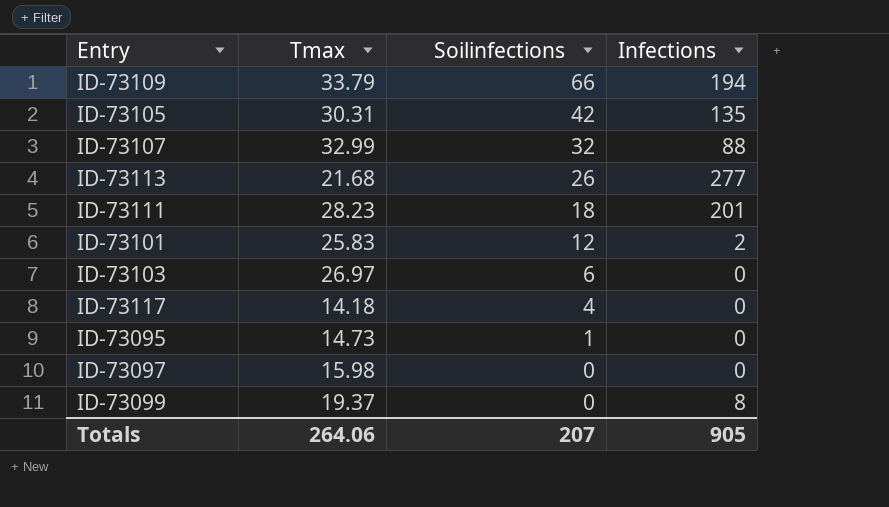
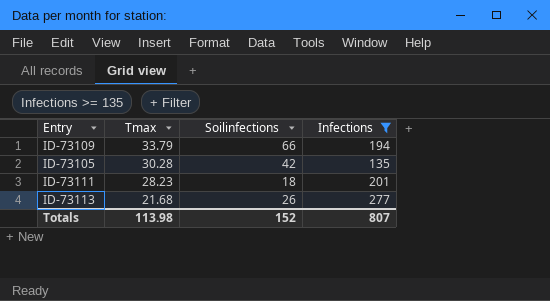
filter: none -> Infections >= 135
row order: Soilinfections descending -> Tmax descending
ID-73105 | Tmax: 30.31 -> 30.28
Totals | Tmax: 264.06 -> 113.98
Totals | Soilinfections: 207 -> 152
Totals | Infections: 905 -> 807

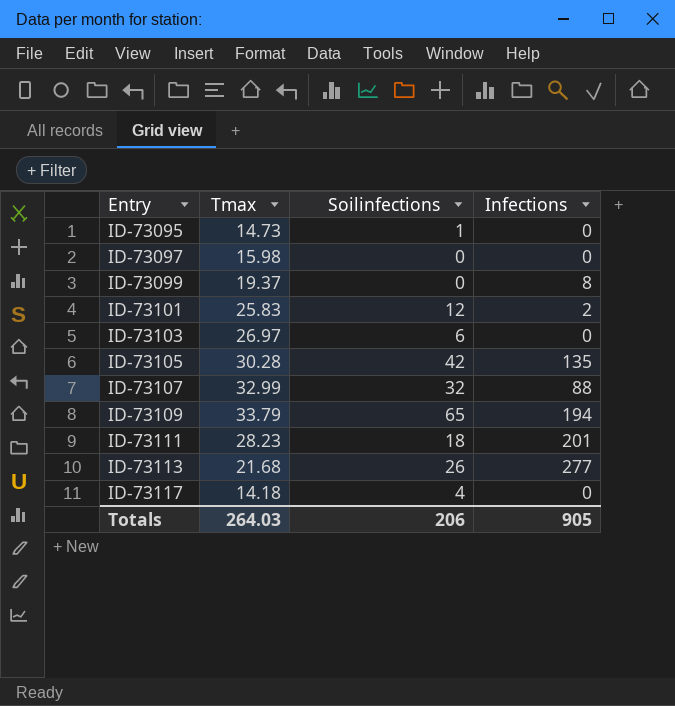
filter: Infections >= 135 -> none
row order: Tmax descending -> Entry ascending
ID-73109 | Soilinfections: 66 -> 65
Totals | Tmax: 113.98 -> 264.03
Totals | Soilinfections: 152 -> 206
Totals | Infections: 807 -> 905

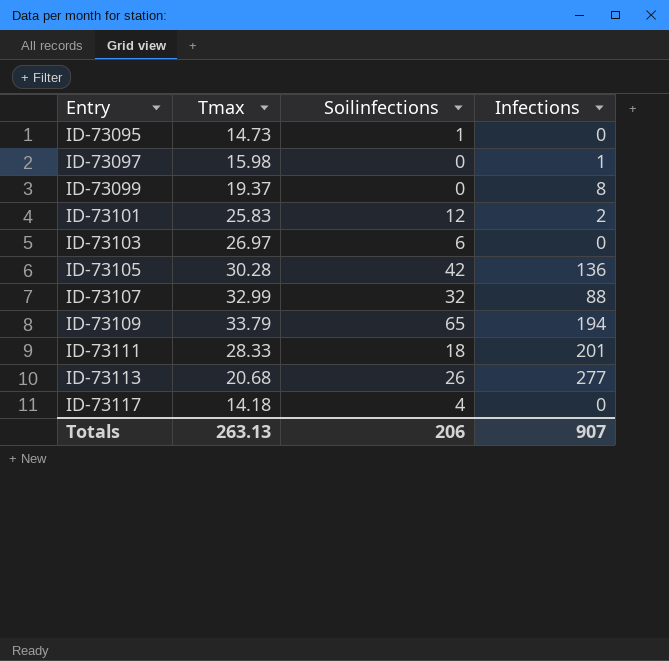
ID-73097 | Infections: 0 -> 1
ID-73105 | Infections: 135 -> 136
ID-73111 | Tmax: 28.23 -> 28.33
ID-73113 | Tmax: 21.68 -> 20.68
Totals | Tmax: 264.03 -> 263.13
Totals | Infections: 905 -> 907

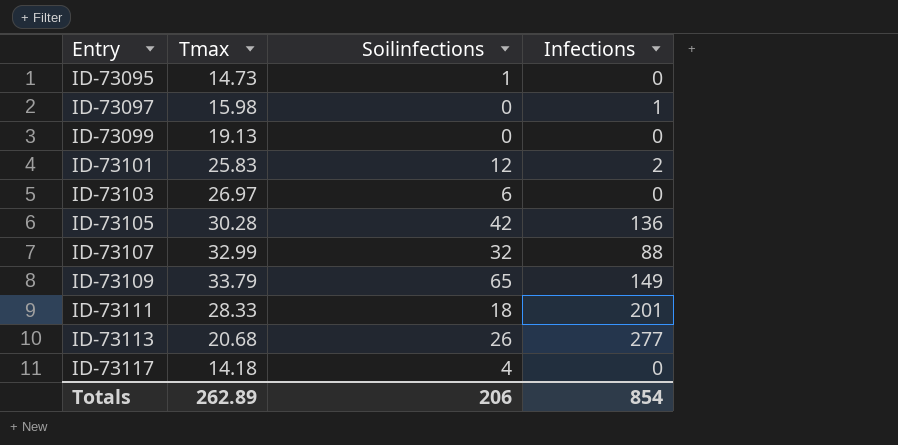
ID-73099 | Tmax: 19.37 -> 19.13
ID-73099 | Infections: 8 -> 0
ID-73109 | Infections: 194 -> 149
Totals | Tmax: 263.13 -> 262.89
Totals | Infections: 907 -> 854

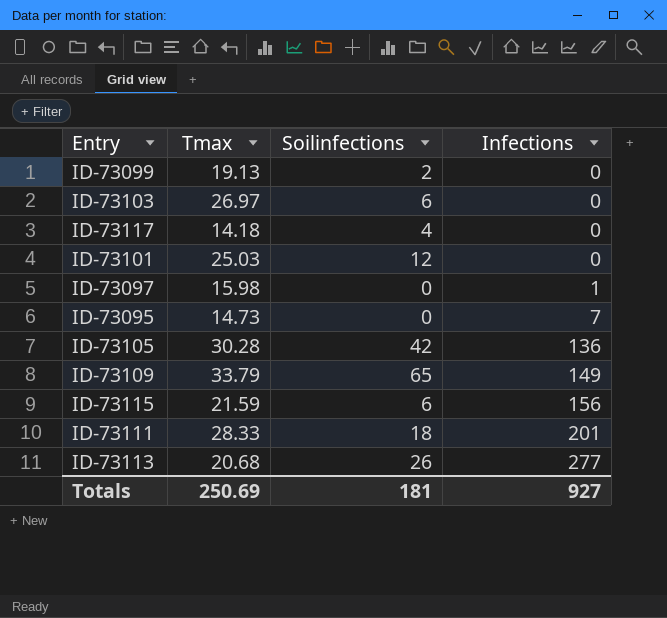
row order: Entry ascending -> Infections ascending
row ID-73107: 32.99 | 32 | 88 -> none
ID-73099 | Soilinfections: 0 -> 2
ID-73101 | Tmax: 25.83 -> 25.03
ID-73101 | Infections: 2 -> 0
ID-73095 | Soilinfections: 1 -> 0
ID-73095 | Infections: 0 -> 7
row ID-73115: none -> 21.59 | 6 | 156
Totals | Tmax: 262.89 -> 250.69
Totals | Soilinfections: 206 -> 181
Totals | Infections: 854 -> 927

